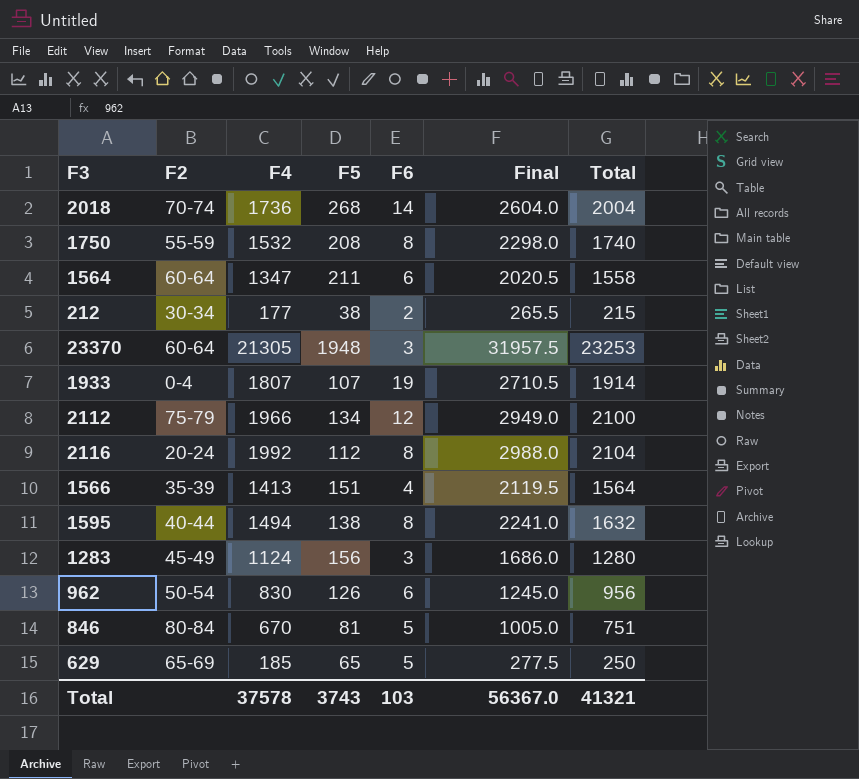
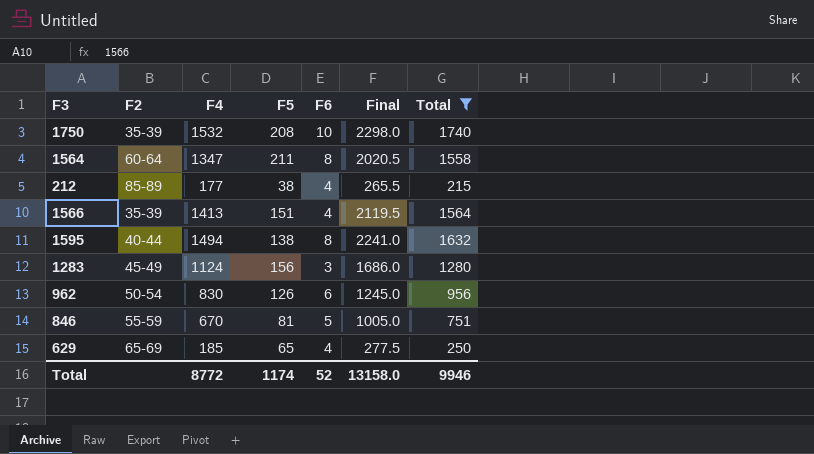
filter: none -> Total <= 1740
1750 | F2: 55-59 -> 35-39
1750 | F6: 8 -> 10
1564 | F6: 6 -> 8
212 | F2: 30-34 -> 85-89
212 | F6: 2 -> 4
846 | F2: 80-84 -> 55-59
629 | F6: 5 -> 4
Total | F4: 37578 -> 8772
Total | F5: 3743 -> 1174
Total | F6: 103 -> 52
Total | Final: 56367.0 -> 13158.0
Total | Total: 41321 -> 9946

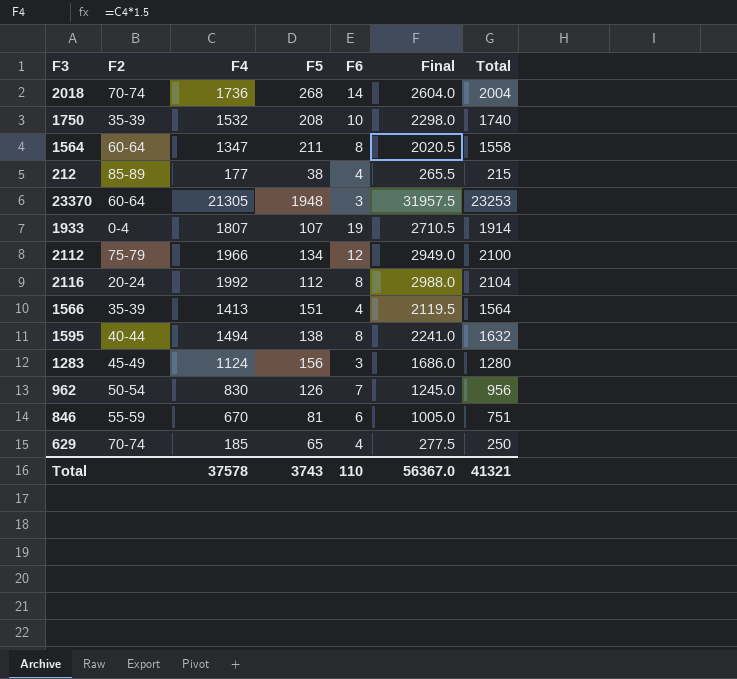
filter: Total <= 1740 -> none
962 | F6: 6 -> 7
846 | F6: 5 -> 6
629 | F2: 65-69 -> 70-74
Total | F4: 8772 -> 37578
Total | F5: 1174 -> 3743
Total | F6: 52 -> 110
Total | Final: 13158.0 -> 56367.0
Total | Total: 9946 -> 41321

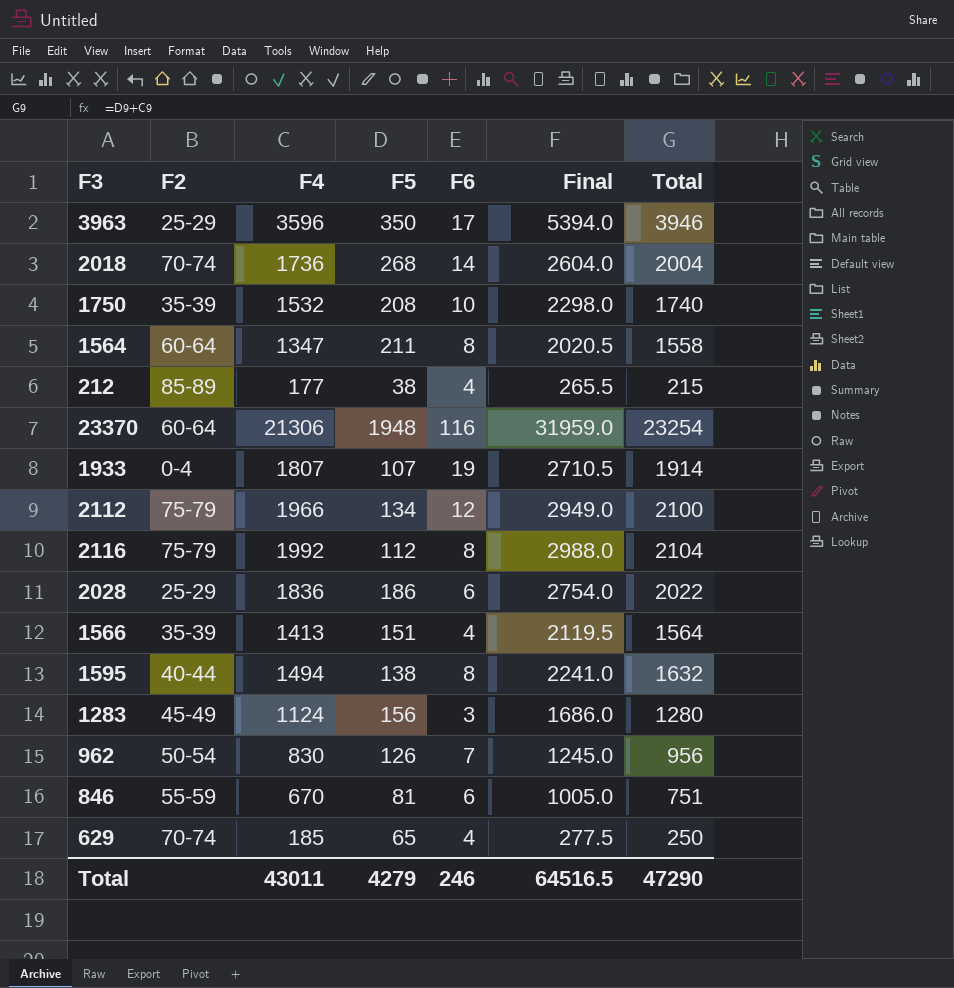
row 3963: none -> 25-29 | 3596 | 350 | 17 | 5394.0 | 3946
23370 | F4: 21305 -> 21306
23370 | F6: 3 -> 116
23370 | Final: 31957.5 -> 31959.0
23370 | Total: 23253 -> 23254
2116 | F2: 20-24 -> 75-79
row 2028: none -> 25-29 | 1836 | 186 | 6 | 2754.0 | 2022
Total | F4: 37578 -> 43011
Total | F5: 3743 -> 4279
Total | F6: 110 -> 246
Total | Final: 56367.0 -> 64516.5
Total | Total: 41321 -> 47290

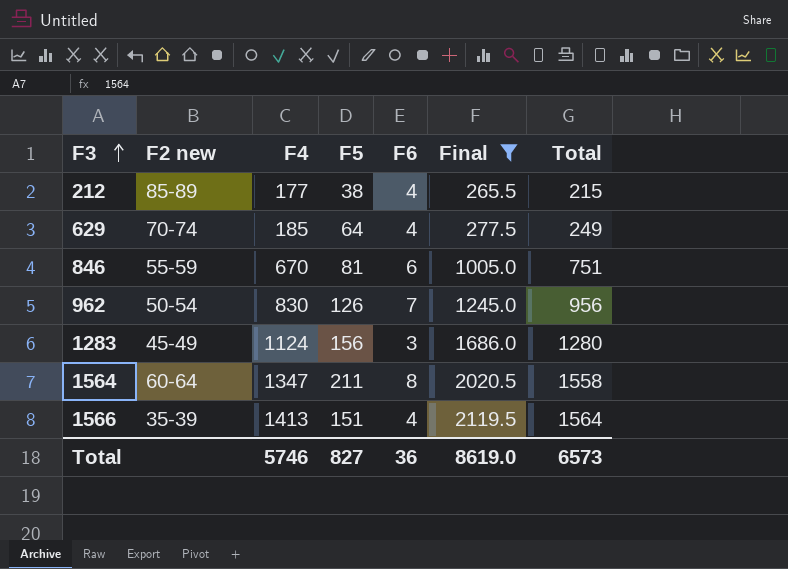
filter: none -> Final <= 2119.5
row order: none -> F3 ascending
column name: F2 -> F2 new
629 | F5: 65 -> 64
629 | Total: 250 -> 249
Total | F4: 43011 -> 5746
Total | F5: 4279 -> 827
Total | F6: 246 -> 36
Total | Final: 64516.5 -> 8619.0
Total | Total: 47290 -> 6573

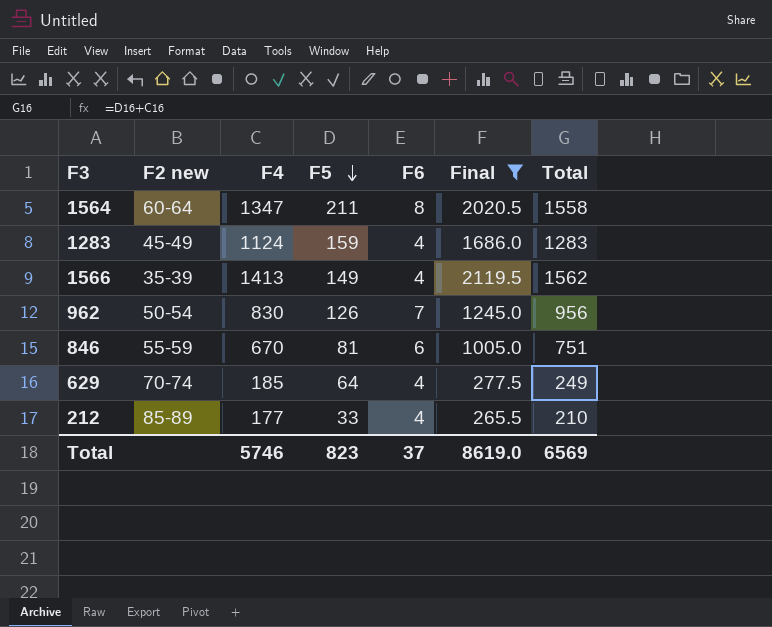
row order: F3 ascending -> F5 descending
1283 | F5: 156 -> 159
1283 | F6: 3 -> 4
1283 | Total: 1280 -> 1283
1566 | F5: 151 -> 149
1566 | Total: 1564 -> 1562
212 | F5: 38 -> 33
212 | Total: 215 -> 210
Total | F5: 827 -> 823
Total | F6: 36 -> 37
Total | Total: 6573 -> 6569

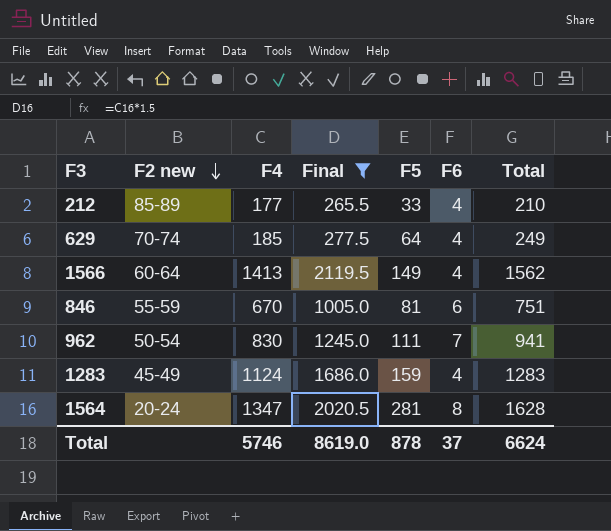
row order: F5 descending -> F2 new descending
column Final | position: 6 -> 4
1566 | F2 new: 35-39 -> 60-64
962 | F5: 126 -> 111
962 | Total: 956 -> 941
1564 | F2 new: 60-64 -> 20-24
1564 | F5: 211 -> 281
1564 | Total: 1558 -> 1628
Total | F5: 823 -> 878
Total | Total: 6569 -> 6624

